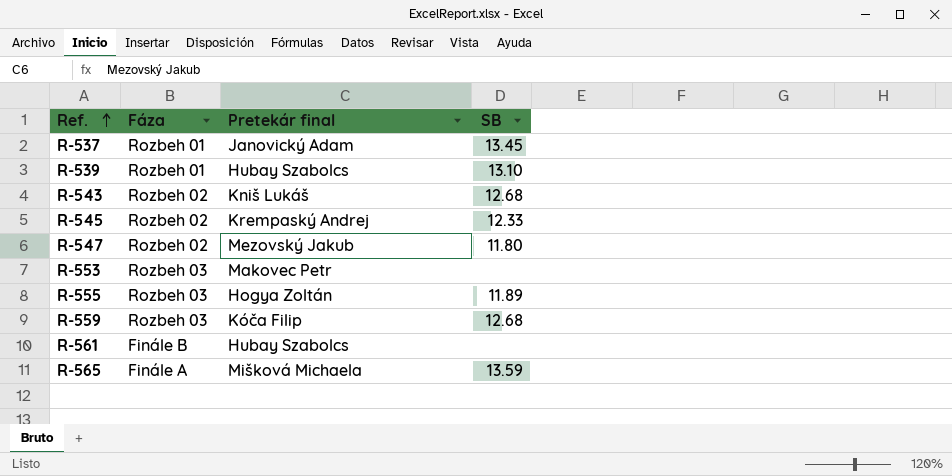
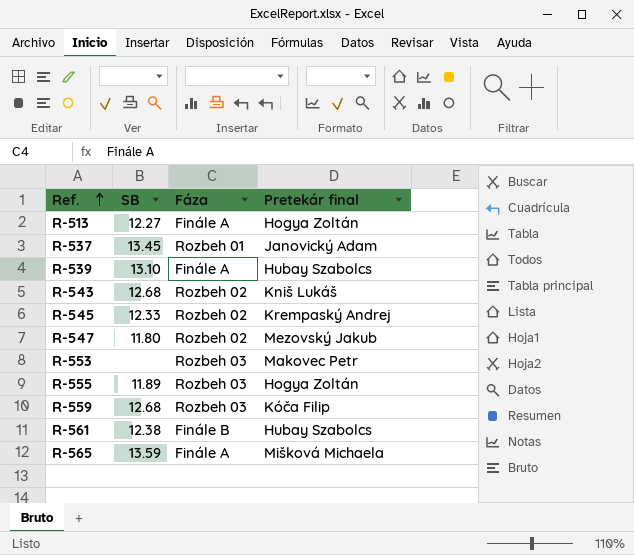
column SB | position: 4 -> 2
row R-513: none -> 12.27 | Finále A | Hogya Zoltán
R-539 | Fáza: Rozbeh 01 -> Finále A
R-561 | SB: none -> 12.38

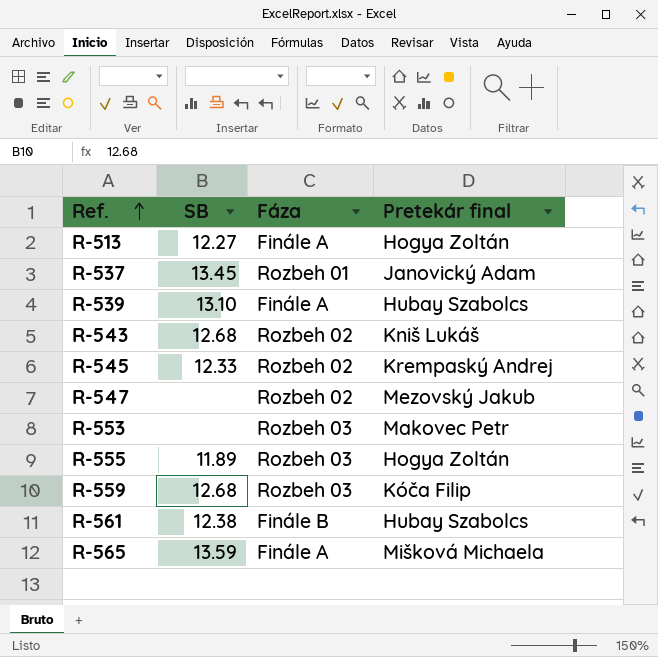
R-547 | SB: 11.80 -> none

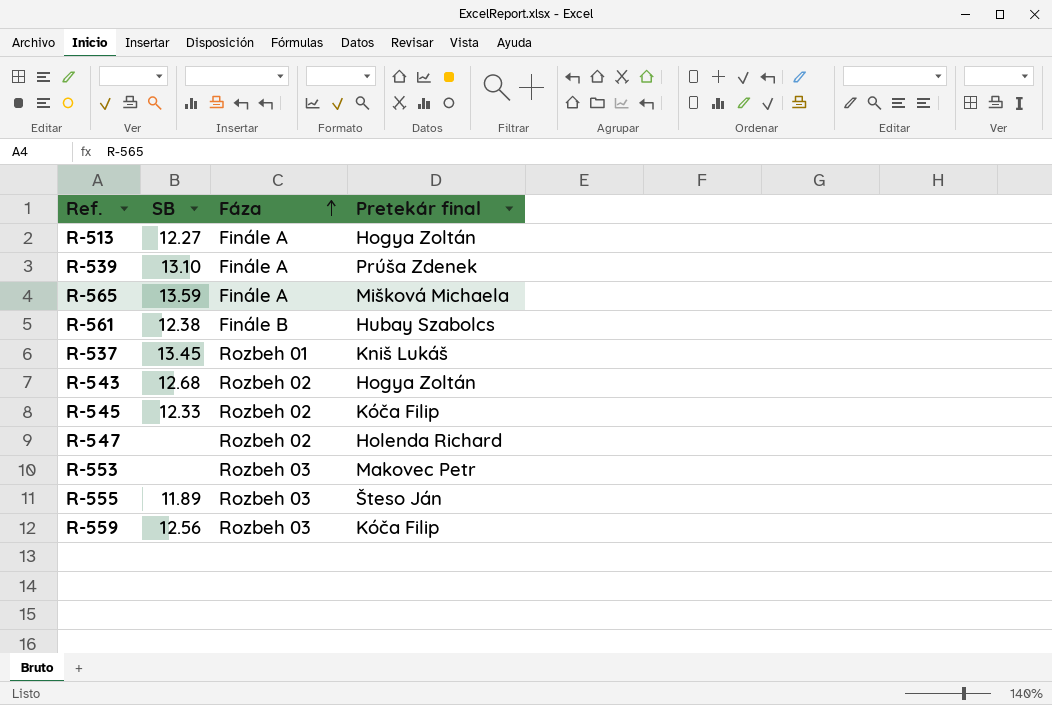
row order: Ref. ascending -> Fáza ascending
R-539 | Pretekár final: Hubay Szabolcs -> Prúša Zdenek
R-537 | Pretekár final: Janovický Adam -> Kniš Lukáš
R-543 | Pretekár final: Kniš Lukáš -> Hogya Zoltán
R-545 | Pretekár final: Krempaský Andrej -> Kóča Filip
R-547 | Pretekár final: Mezovský Jakub -> Holenda Richard
R-555 | Pretekár final: Hogya Zoltán -> Šteso Ján
R-559 | SB: 12.68 -> 12.56

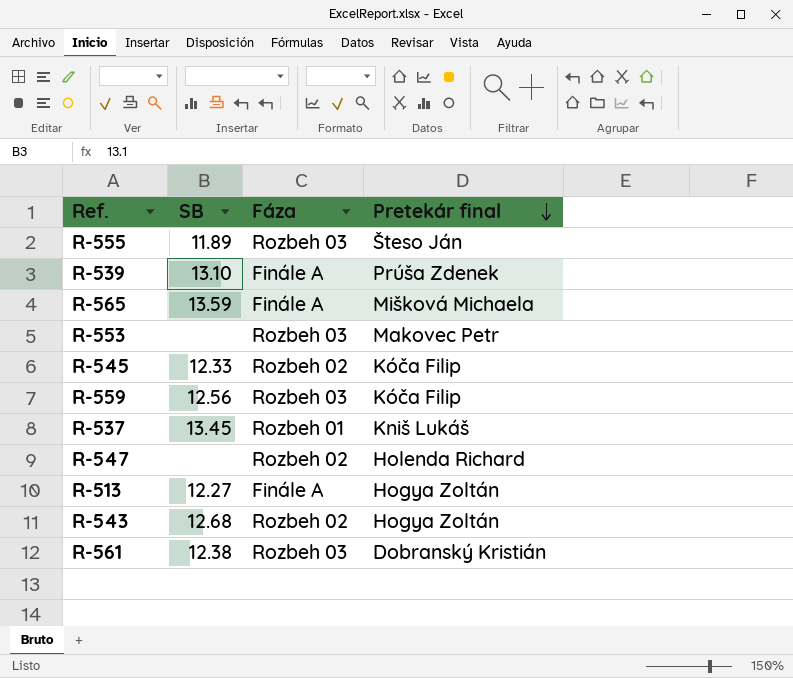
row order: Fáza ascending -> Pretekár final descending
R-561 | Fáza: Finále B -> Rozbeh 03
R-561 | Pretekár final: Hubay Szabolcs -> Dobranský Kristián

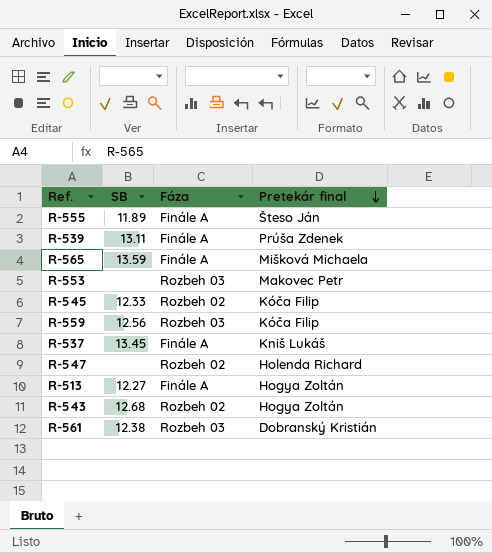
R-555 | Fáza: Rozbeh 03 -> Finále A
R-539 | SB: 13.10 -> 13.11
R-537 | Fáza: Rozbeh 01 -> Finále A

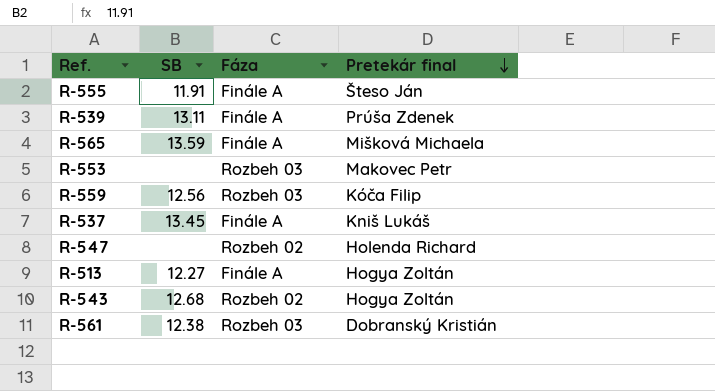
row R-545: 12.33 | Rozbeh 02 | Kóča Filip -> none
R-555 | SB: 11.89 -> 11.91

